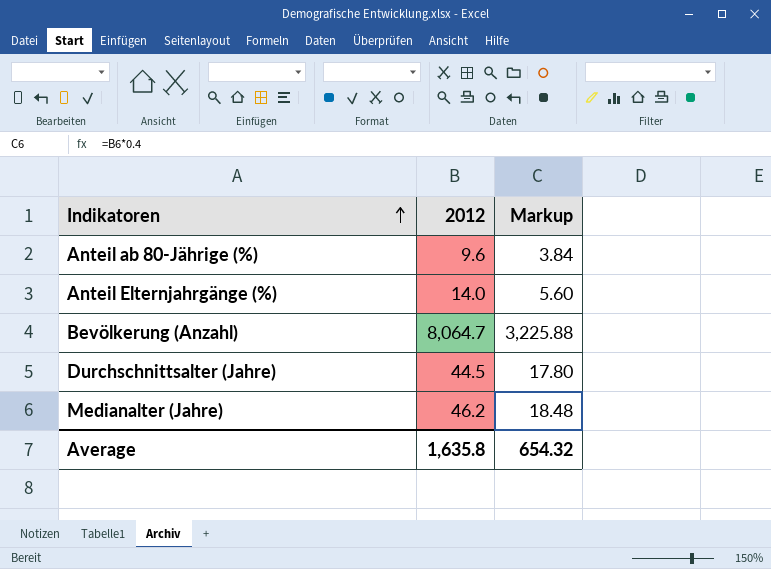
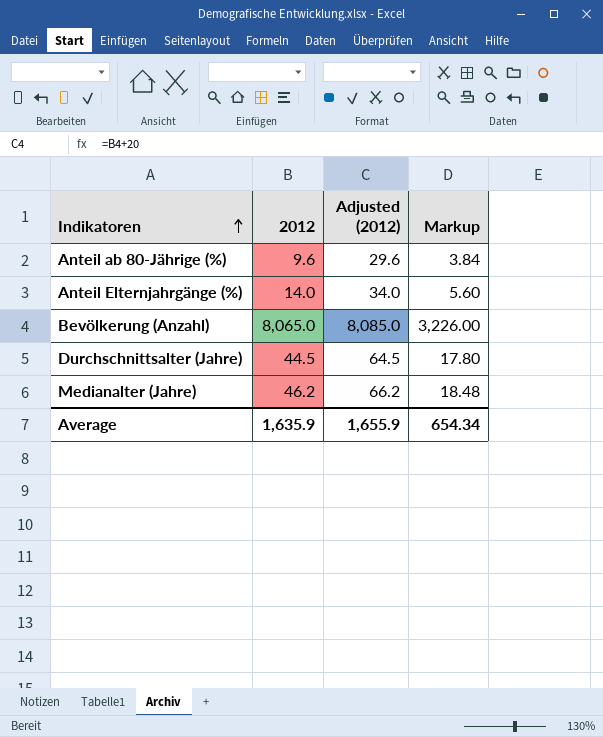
column Adjusted (2012) | formula: none -> [2012] + 20
Bevölkerung (Anzahl) | 2012: 8,064.7 -> 8,065.0
Bevölkerung (Anzahl) | Markup: 3,225.88 -> 3,226.00
Average | 2012: 1,635.8 -> 1,635.9
Average | Markup: 654.32 -> 654.34

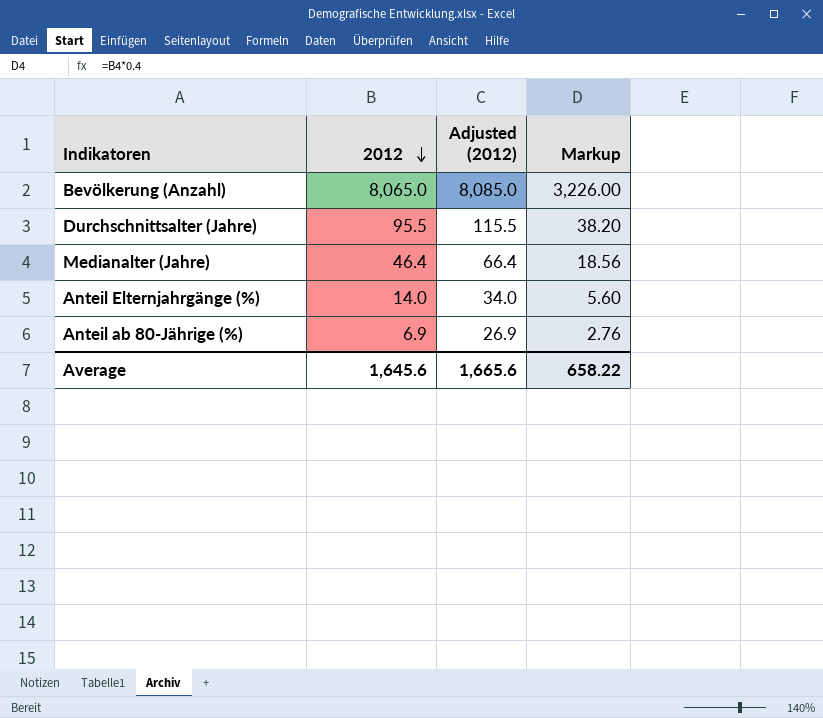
row order: Indikatoren ascending -> 2012 descending
Durchschnittsalter (Jahre) | 2012: 44.5 -> 95.5
Durchschnittsalter (Jahre) | Adjusted (2012): 64.5 -> 115.5
Durchschnittsalter (Jahre) | Markup: 17.80 -> 38.20
Medianalter (Jahre) | 2012: 46.2 -> 46.4
Medianalter (Jahre) | Adjusted (2012): 66.2 -> 66.4
Medianalter (Jahre) | Markup: 18.48 -> 18.56
Anteil ab 80-Jährige (%) | 2012: 9.6 -> 6.9
Anteil ab 80-Jährige (%) | Adjusted (2012): 29.6 -> 26.9
Anteil ab 80-Jährige (%) | Markup: 3.84 -> 2.76
Average | 2012: 1,635.9 -> 1,645.6
Average | Adjusted (2012): 1,655.9 -> 1,665.6
Average | Markup: 654.34 -> 658.22

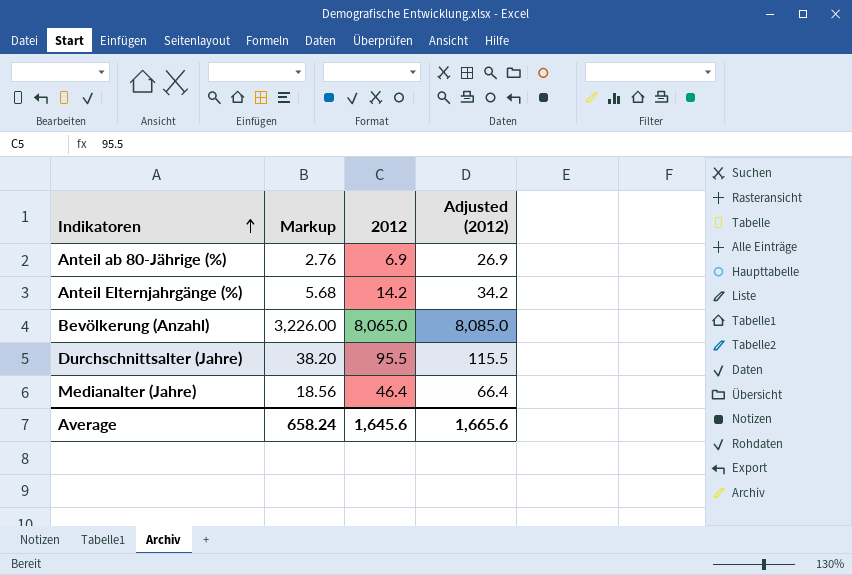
row order: 2012 descending -> Indikatoren ascending
column Markup | position: 4 -> 2
Anteil Elternjahrgänge (%) | Markup: 5.60 -> 5.68
Anteil Elternjahrgänge (%) | 2012: 14.0 -> 14.2
Anteil Elternjahrgänge (%) | Adjusted (2012): 34.0 -> 34.2
Average | Markup: 658.22 -> 658.24

